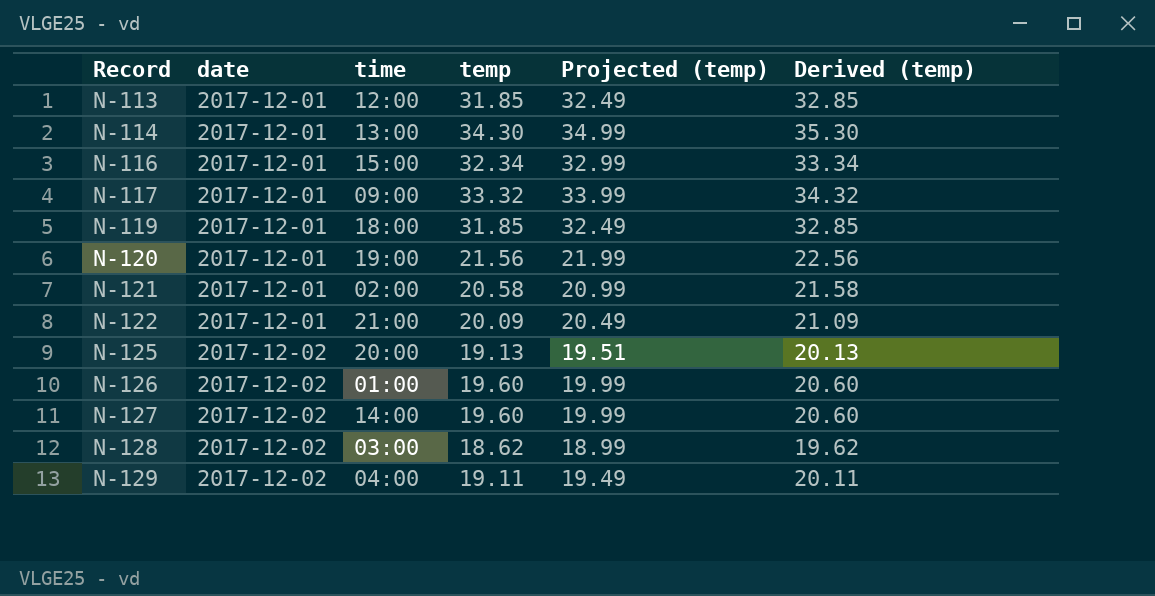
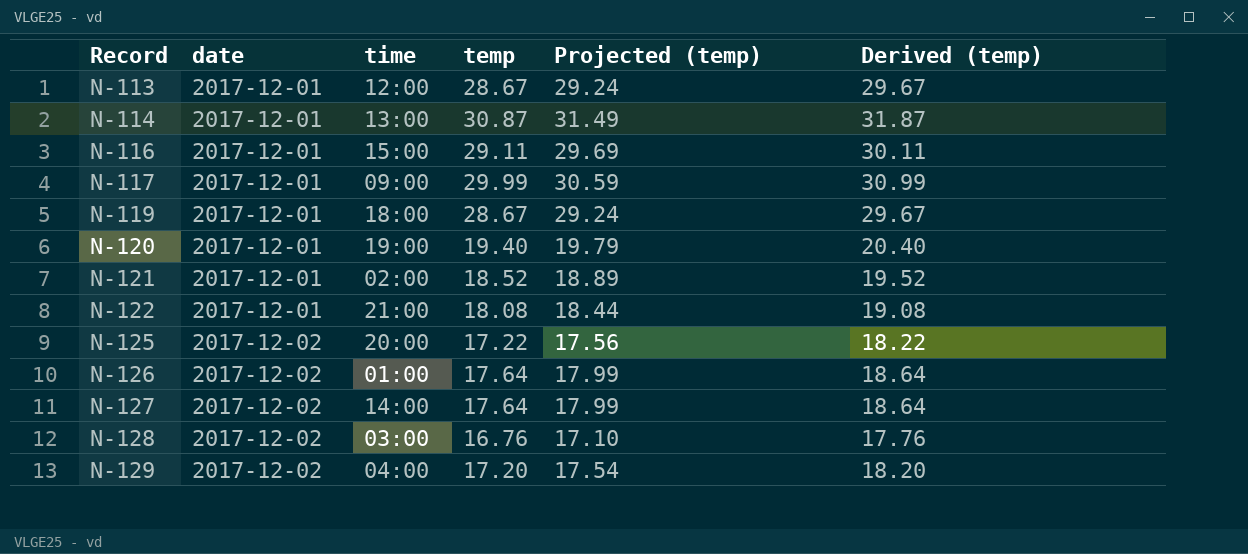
N-113 | temp: 31.85 -> 28.67
N-113 | Projected (temp): 32.49 -> 29.24
N-113 | Derived (temp): 32.85 -> 29.67
N-114 | temp: 34.30 -> 30.87
N-114 | Projected (temp): 34.99 -> 31.49
N-114 | Derived (temp): 35.30 -> 31.87
N-116 | temp: 32.34 -> 29.11
N-116 | Projected (temp): 32.99 -> 29.69
N-116 | Derived (temp): 33.34 -> 30.11
N-117 | temp: 33.32 -> 29.99
N-117 | Projected (temp): 33.99 -> 30.59
N-117 | Derived (temp): 34.32 -> 30.99
N-119 | temp: 31.85 -> 28.67
N-119 | Projected (temp): 32.49 -> 29.24
N-119 | Derived (temp): 32.85 -> 29.67
N-120 | temp: 21.56 -> 19.40
N-120 | Projected (temp): 21.99 -> 19.79
N-120 | Derived (temp): 22.56 -> 20.40
N-121 | temp: 20.58 -> 18.52
N-121 | Projected (temp): 20.99 -> 18.89
N-121 | Derived (temp): 21.58 -> 19.52
N-122 | temp: 20.09 -> 18.08
N-122 | Projected (temp): 20.49 -> 18.44
N-122 | Derived (temp): 21.09 -> 19.08
N-125 | temp: 19.13 -> 17.22
N-125 | Projected (temp): 19.51 -> 17.56
N-125 | Derived (temp): 20.13 -> 18.22
N-126 | temp: 19.60 -> 17.64
N-126 | Projected (temp): 19.99 -> 17.99
N-126 | Derived (temp): 20.60 -> 18.64
N-127 | temp: 19.60 -> 17.64
N-127 | Projected (temp): 19.99 -> 17.99
N-127 | Derived (temp): 20.60 -> 18.64
N-128 | temp: 18.62 -> 16.76
N-128 | Projected (temp): 18.99 -> 17.10
N-128 | Derived (temp): 19.62 -> 17.76
N-129 | temp: 19.11 -> 17.20
N-129 | Projected (temp): 19.49 -> 17.54
N-129 | Derived (temp): 20.11 -> 18.20

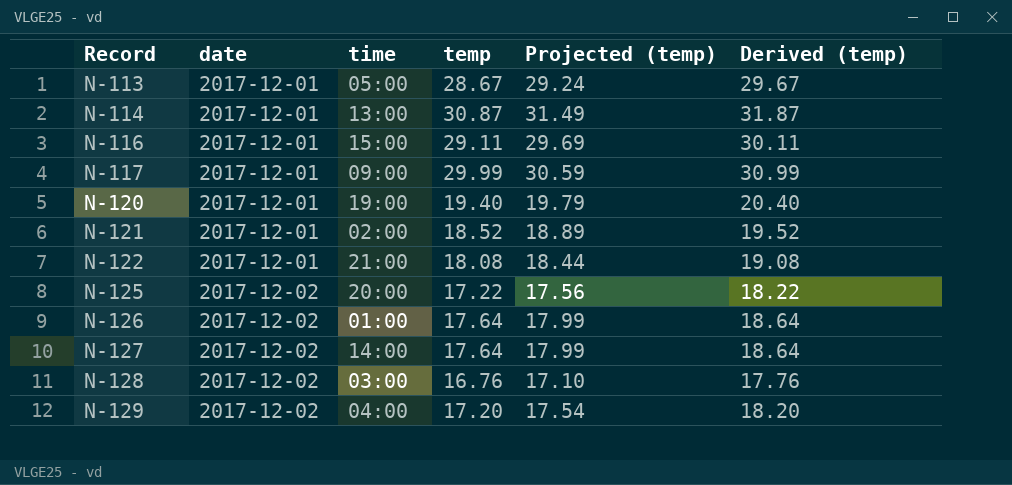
row N-119: 2017-12-01 | 18:00 | 28.67 | 29.24 | 29.67 -> none
N-113 | time: 12:00 -> 05:00

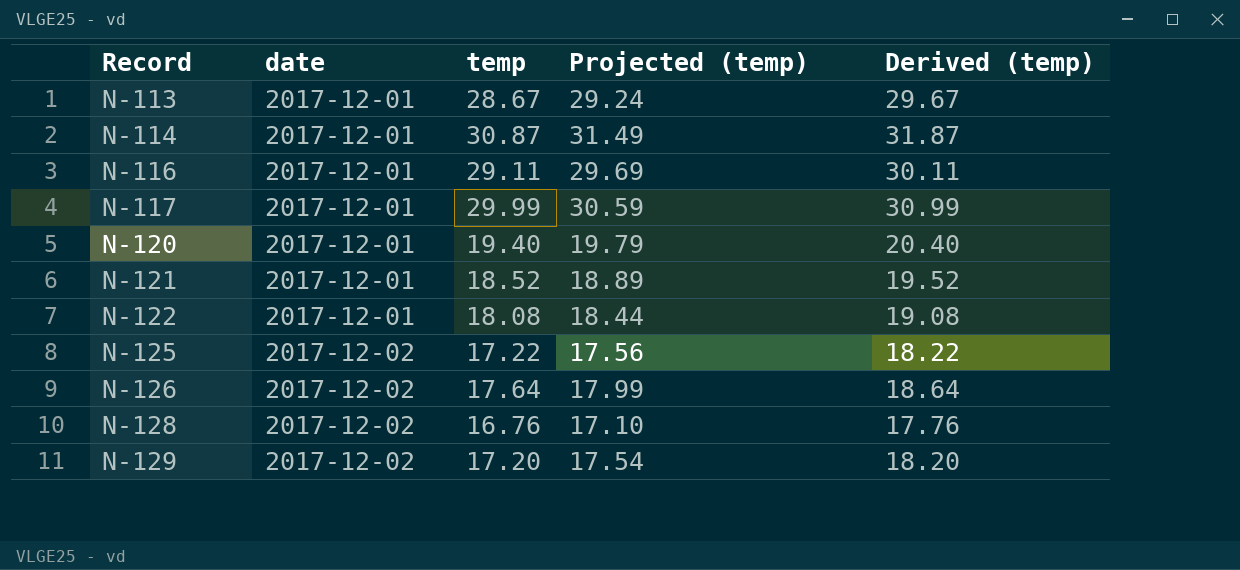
column time | position: 3 -> none
row N-127: 2017-12-02 | 14:00 | 17.64 | 17.99 | 18.64 -> none

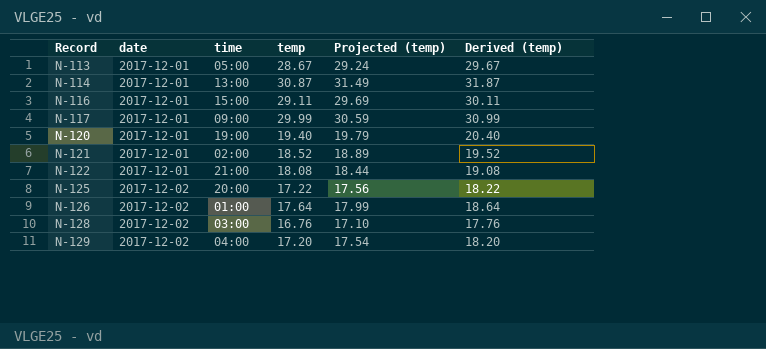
column time | position: none -> 3

